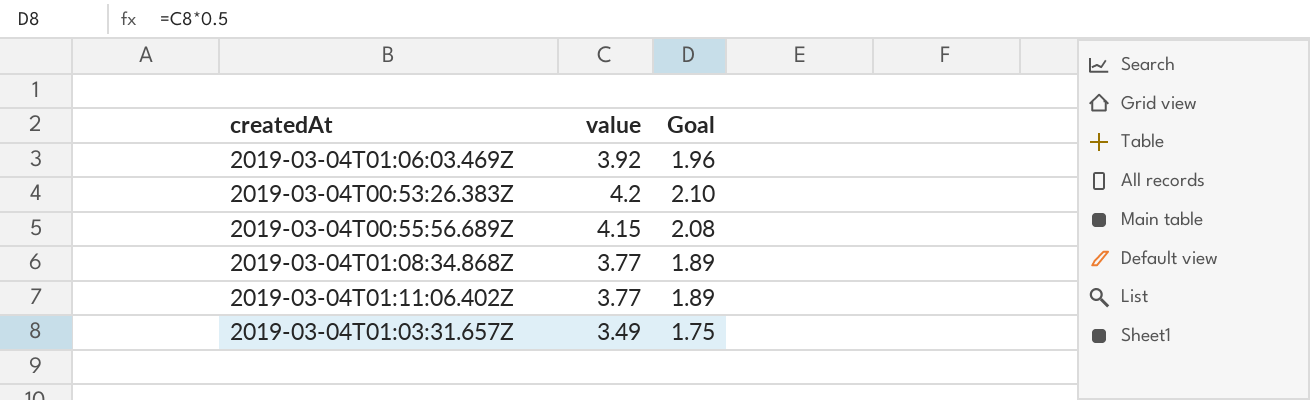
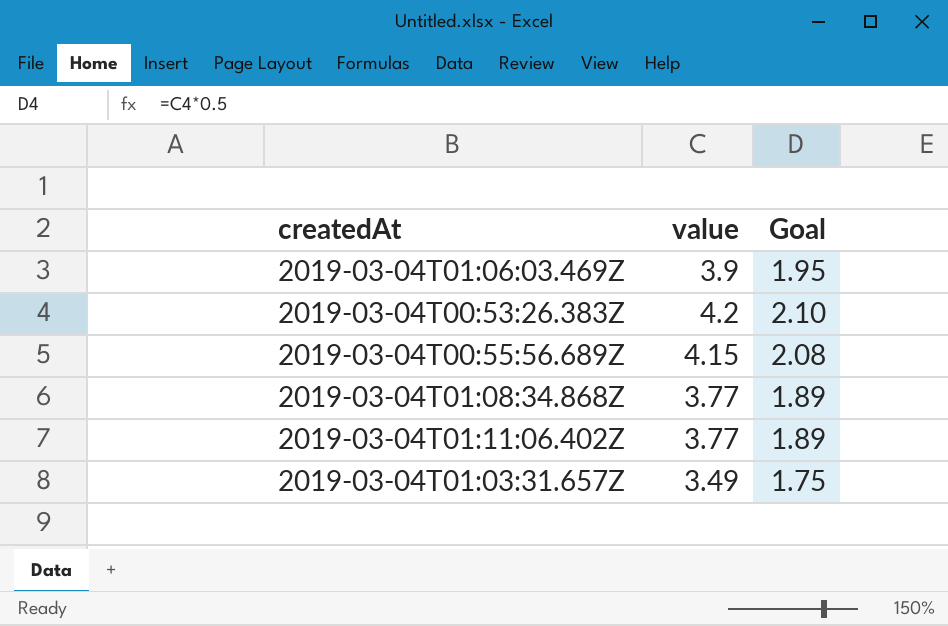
2019-03-04T01:06:03.469Z | value: 3.92 -> 3.9
2019-03-04T01:06:03.469Z | Goal: 1.96 -> 1.95

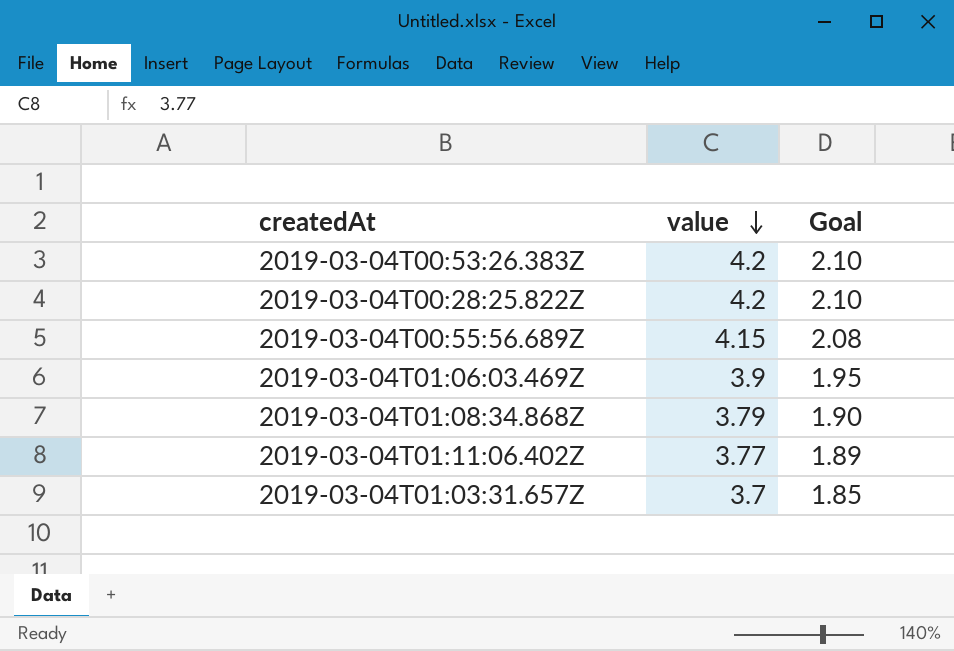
row order: none -> value descending
row 2019-03-04T00:28:25.822Z: none -> 4.2 | 2.10
2019-03-04T01:08:34.868Z | value: 3.77 -> 3.79
2019-03-04T01:08:34.868Z | Goal: 1.89 -> 1.90
2019-03-04T01:03:31.657Z | value: 3.49 -> 3.7
2019-03-04T01:03:31.657Z | Goal: 1.75 -> 1.85

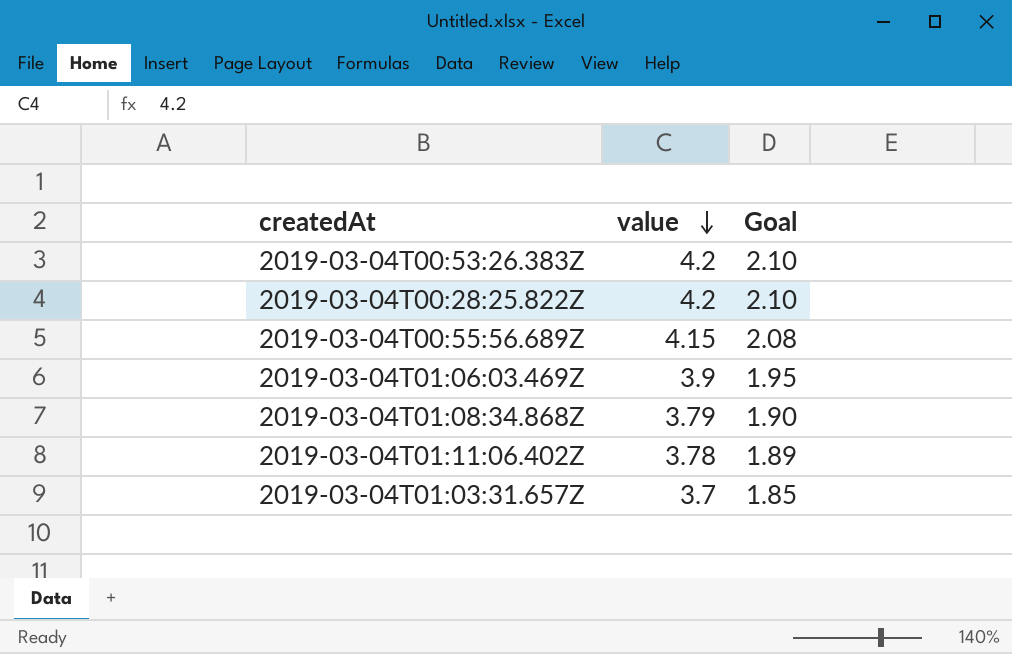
2019-03-04T01:11:06.402Z | value: 3.77 -> 3.78

